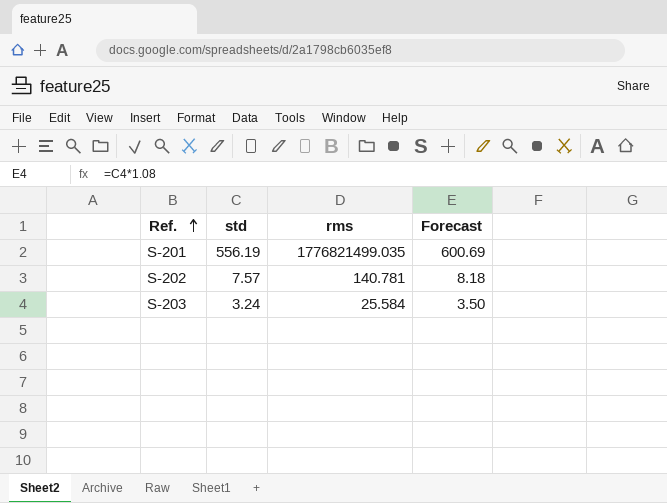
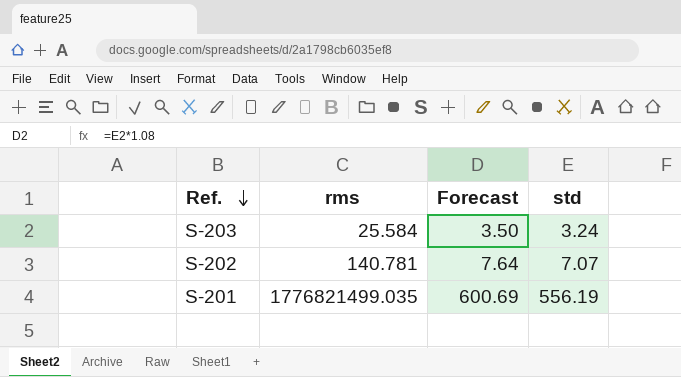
row order: Ref. ascending -> Ref. descending
column std | position: 2 -> 4
S-202 | Forecast: 8.18 -> 7.64
S-202 | std: 7.57 -> 7.07

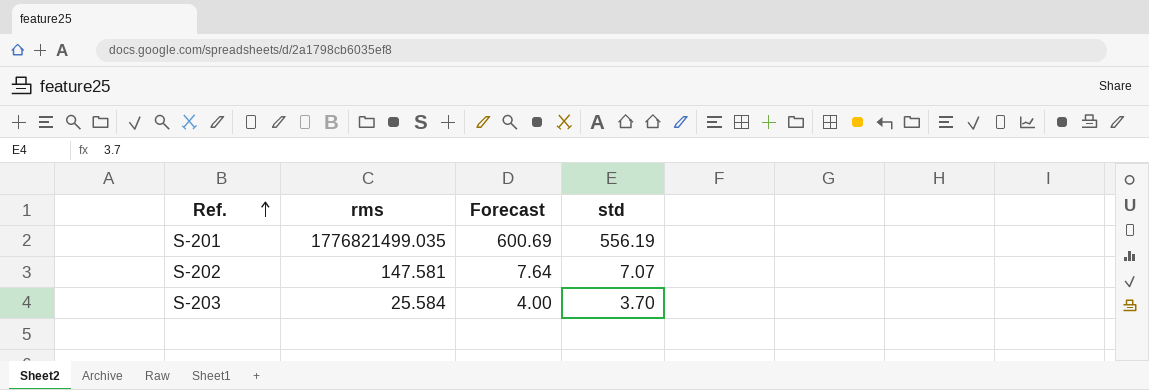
row order: Ref. descending -> Ref. ascending
S-202 | rms: 140.781 -> 147.581
S-203 | Forecast: 3.50 -> 4.00
S-203 | std: 3.24 -> 3.70

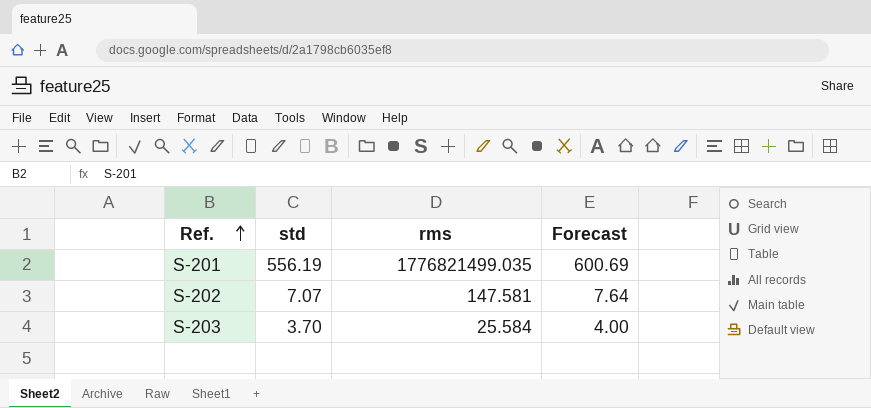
column std | position: 4 -> 2

